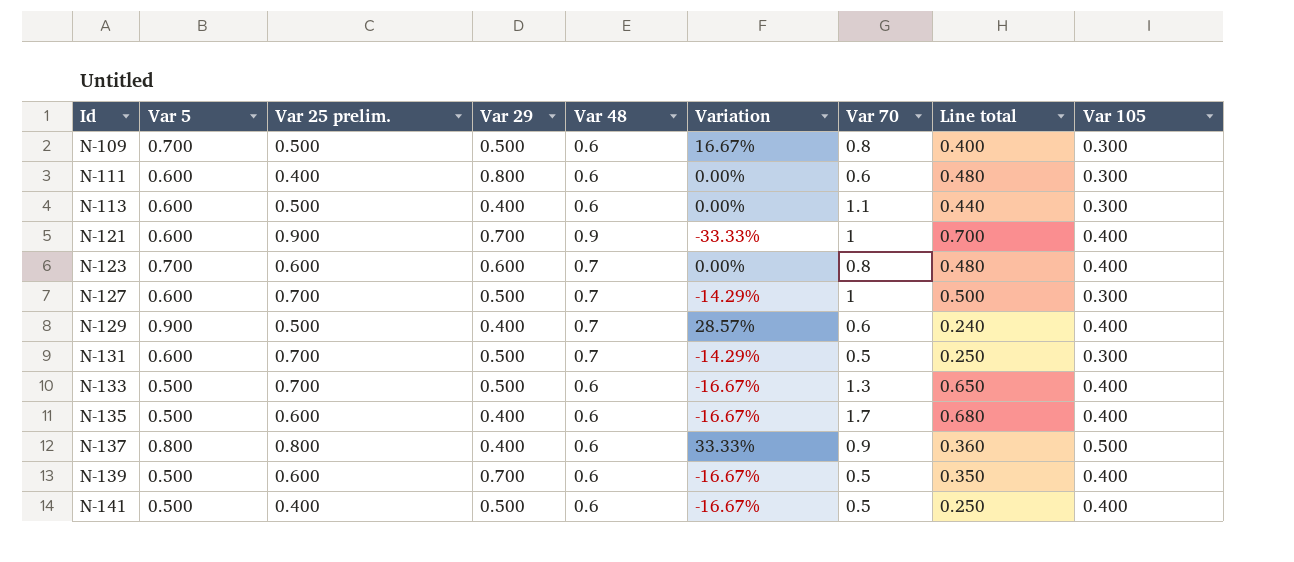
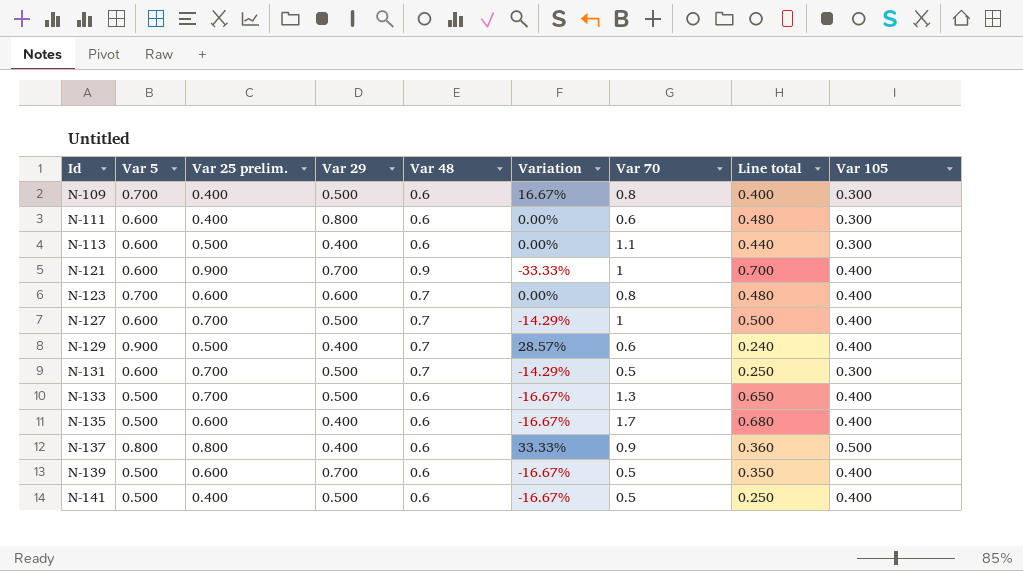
N-109 | Var 25 prelim.: 0.500 -> 0.400
N-127 | Var 105: 0.300 -> 0.400

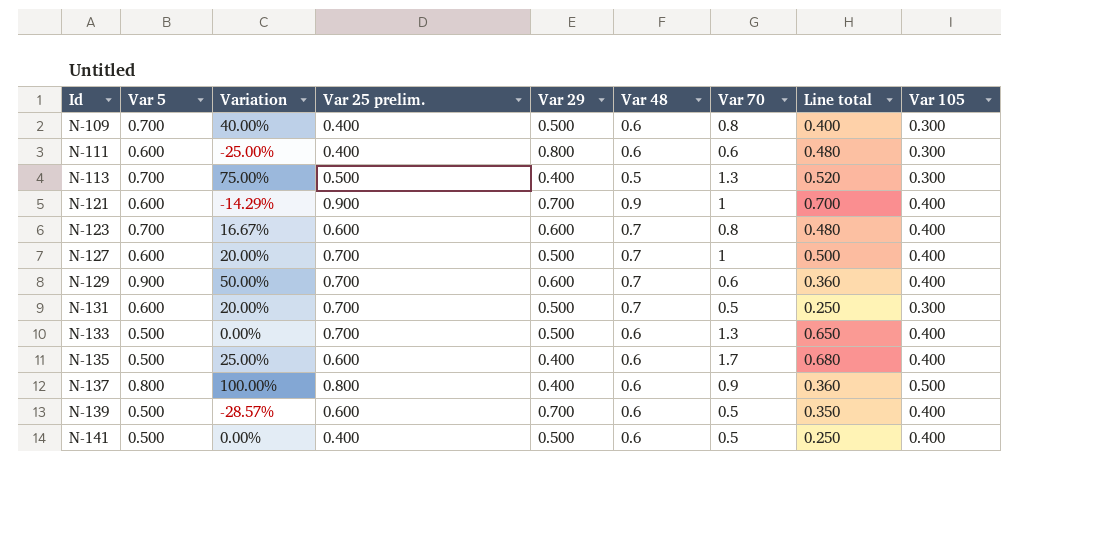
column Variation | formula: ([Var 5] - [Var 48]) / [Var 48] -> ([Var 5] - [Var 29]) / [Var 29]
column Variation | position: 6 -> 3
N-113 | Var 5: 0.600 -> 0.700
N-113 | Var 48: 0.6 -> 0.5
N-113 | Var 70: 1.1 -> 1.3
N-113 | Line total: 0.440 -> 0.520
N-129 | Var 25 prelim.: 0.500 -> 0.700
N-129 | Var 29: 0.400 -> 0.600
N-129 | Line total: 0.240 -> 0.360

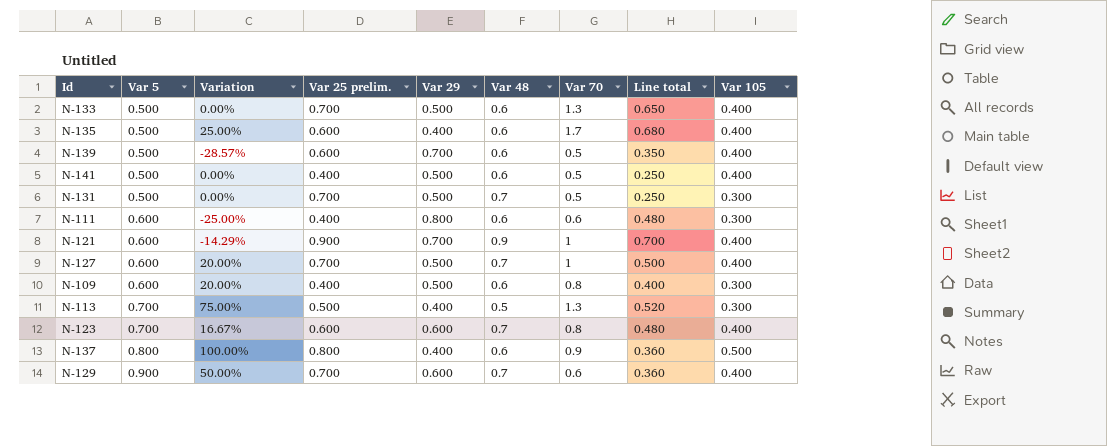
row order: Id ascending -> Var 5 ascending
N-131 | Var 5: 0.600 -> 0.500
N-131 | Variation: 20.00% -> 0.00%
N-109 | Var 5: 0.700 -> 0.600
N-109 | Variation: 40.00% -> 20.00%

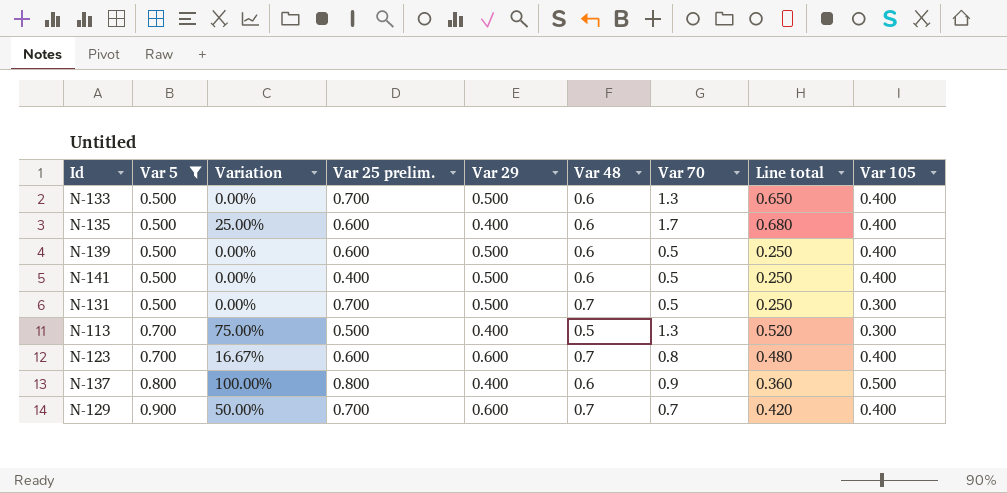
filter: none -> Var 5 != 0.600
N-139 | Variation: -28.57% -> 0.00%
N-139 | Var 29: 0.700 -> 0.500
N-139 | Line total: 0.350 -> 0.250
N-129 | Var 70: 0.6 -> 0.7
N-129 | Line total: 0.360 -> 0.420

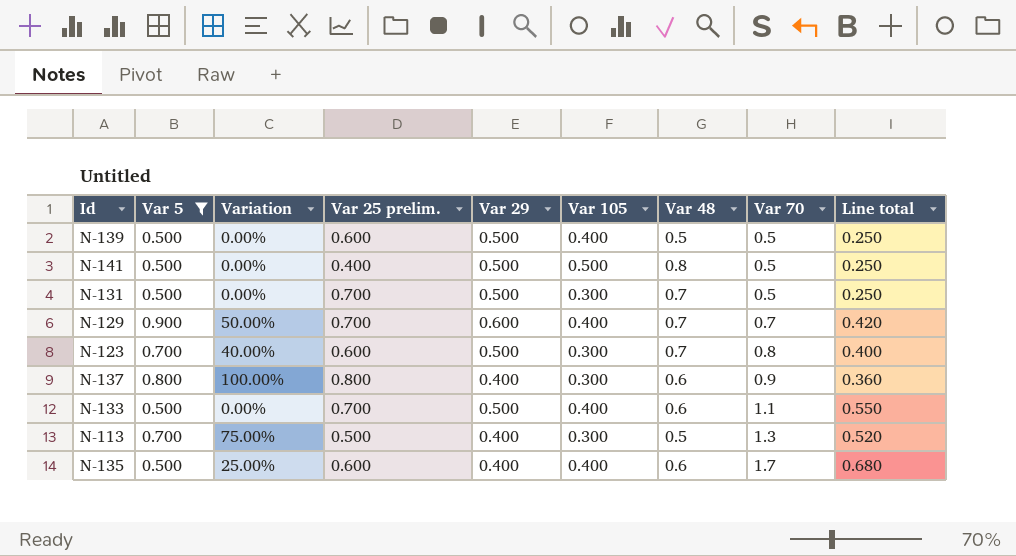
row order: Var 5 ascending -> Var 70 ascending
column Var 105 | position: 9 -> 6
N-139 | Var 48: 0.6 -> 0.5
N-141 | Var 105: 0.400 -> 0.500
N-141 | Var 48: 0.6 -> 0.8
N-123 | Variation: 16.67% -> 40.00%
N-123 | Var 29: 0.600 -> 0.500
N-123 | Var 105: 0.400 -> 0.300
N-123 | Line total: 0.480 -> 0.400
N-137 | Var 105: 0.500 -> 0.300
N-133 | Var 70: 1.3 -> 1.1
N-133 | Line total: 0.650 -> 0.550

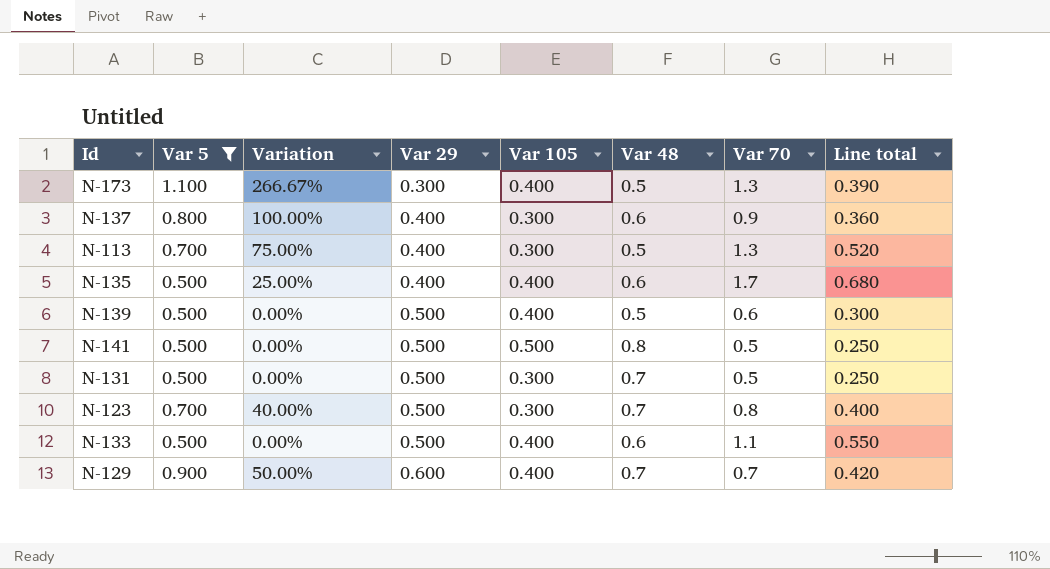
row order: Var 70 ascending -> Var 29 ascending
column Var 25 prelim. | position: 4 -> none
row N-173: none -> 1.100 | 266.67% | 0.300 | 0.400 | 0.5 | 1.3 | 0.390
N-139 | Var 70: 0.5 -> 0.6
N-139 | Line total: 0.250 -> 0.300

